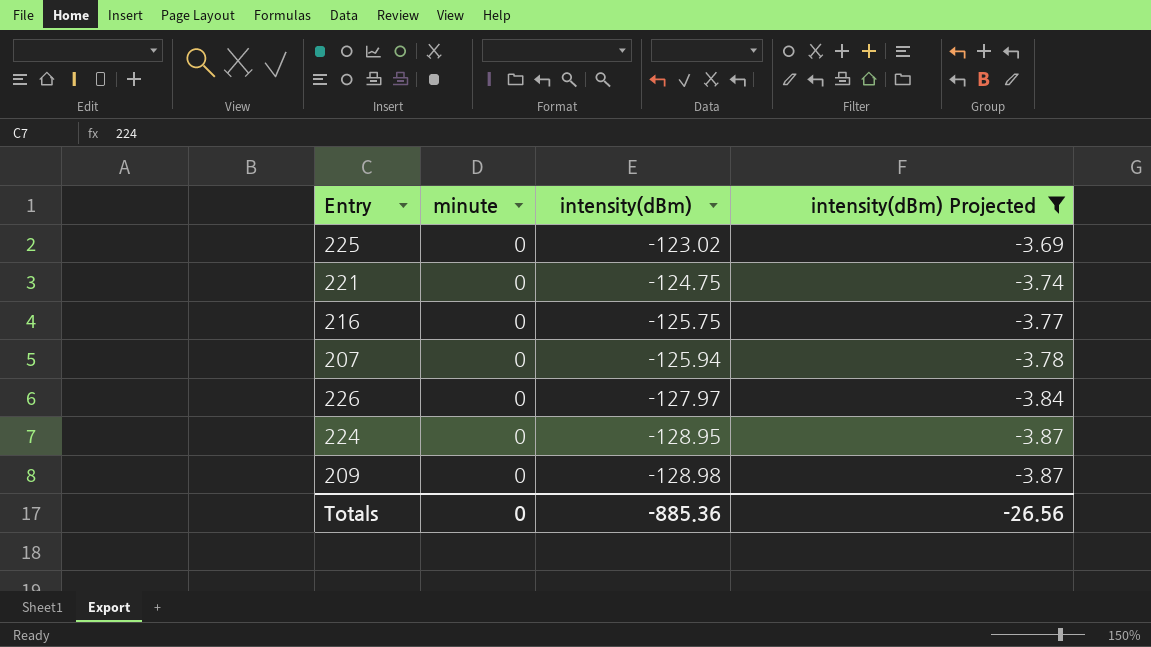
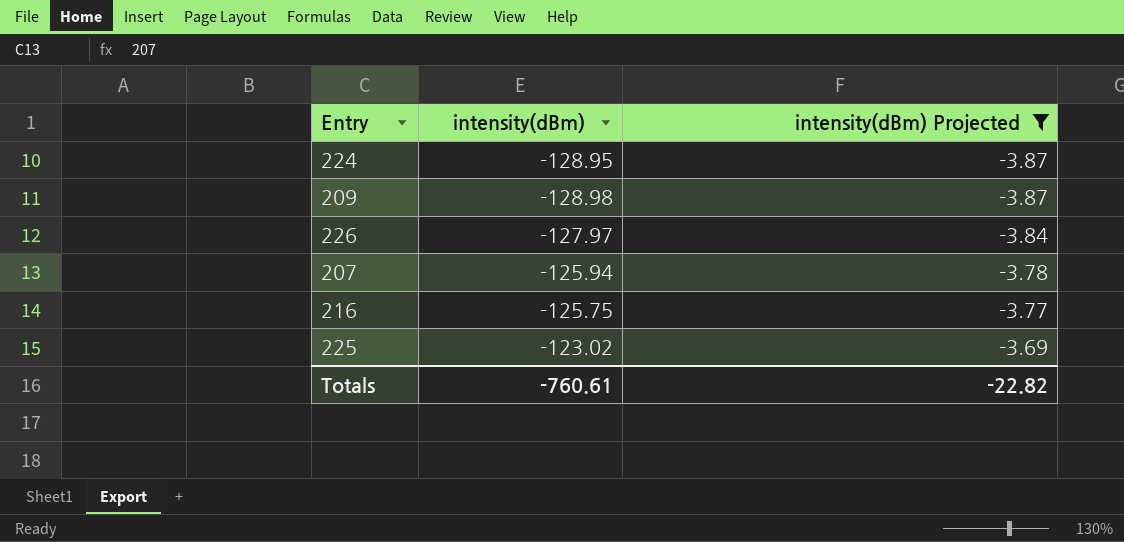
row order: intensity(dBm) descending -> intensity(dBm) Projected ascending
column minute | position: 2 -> none
row 221: 0 | -124.75 | -3.74 -> none
Totals | intensity(dBm): -885.36 -> -760.61
Totals | intensity(dBm) Projected: -26.56 -> -22.82

